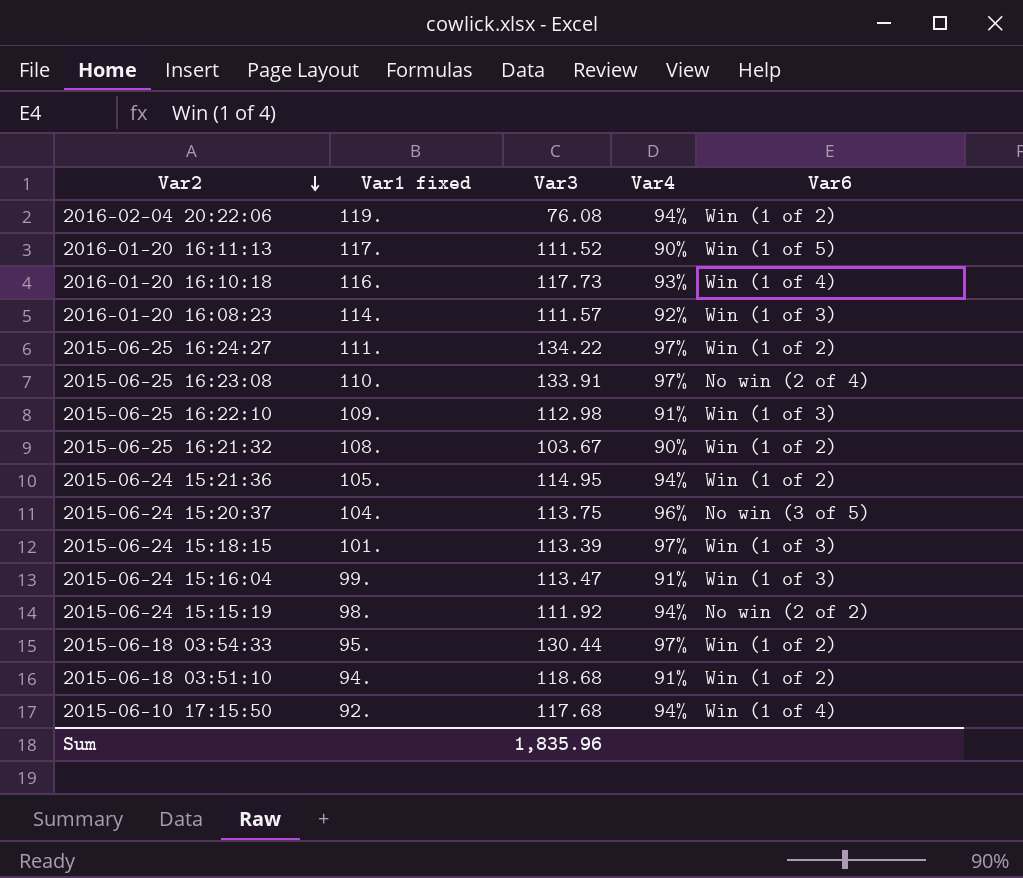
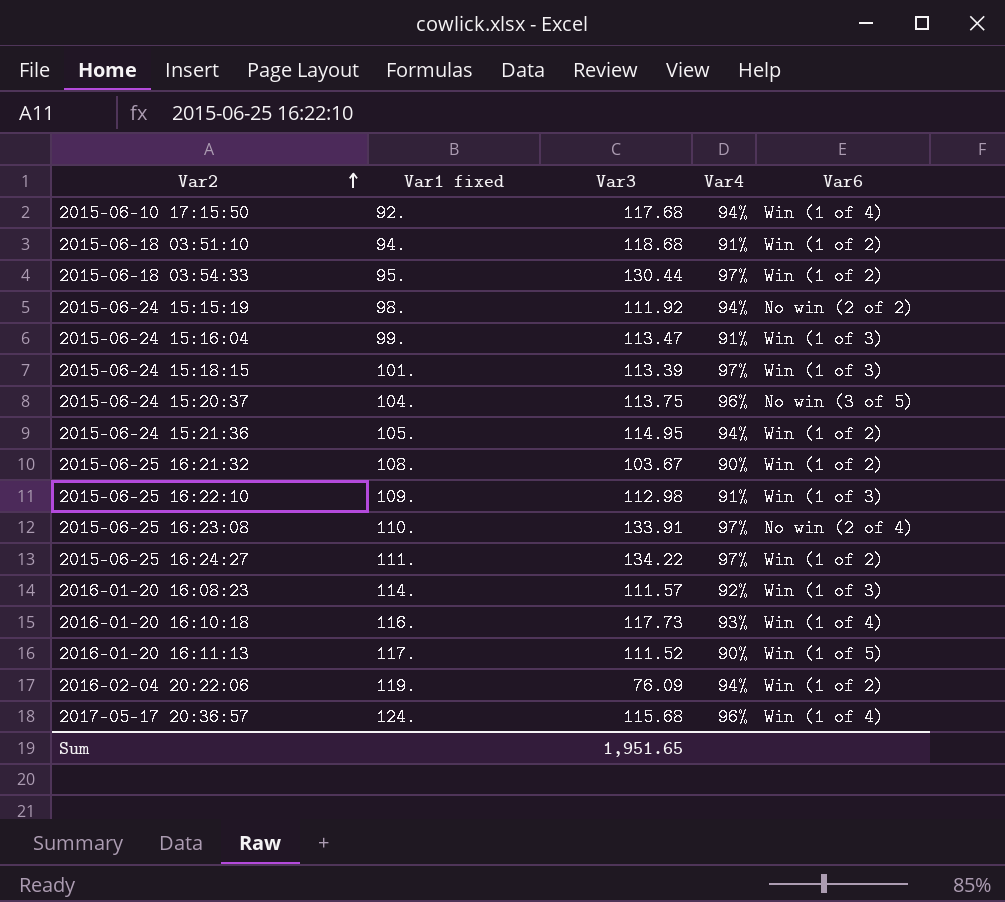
row order: Var2 descending -> Var2 ascending
2016-02-04 20:22:06 | Var3: 76.08 -> 76.09
row 2017-05-17 20:36:57: none -> 124. | 115.68 | 96% | Win (1 of 4)
Sum | Var3: 1,835.96 -> 1,951.65

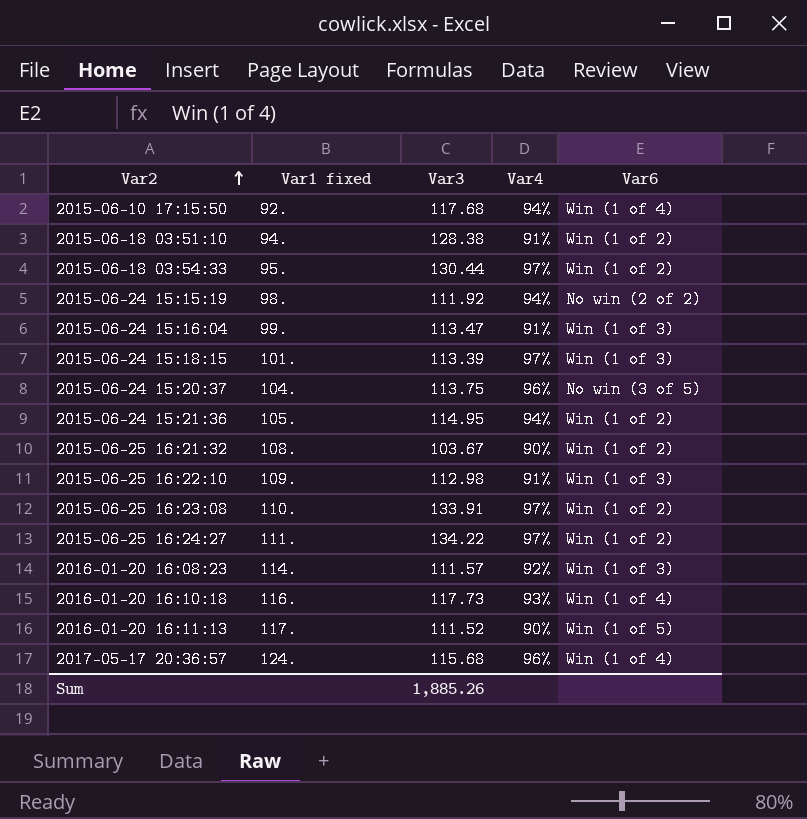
row 2016-02-04 20:22:06: 119. | 76.09 | 94% | Win (1 of 2) -> none
2015-06-18 03:51:10 | Var3: 118.68 -> 128.38
2015-06-25 16:23:08 | Var6: No win (2 of 4) -> Win (1 of 2)
Sum | Var3: 1,951.65 -> 1,885.26

